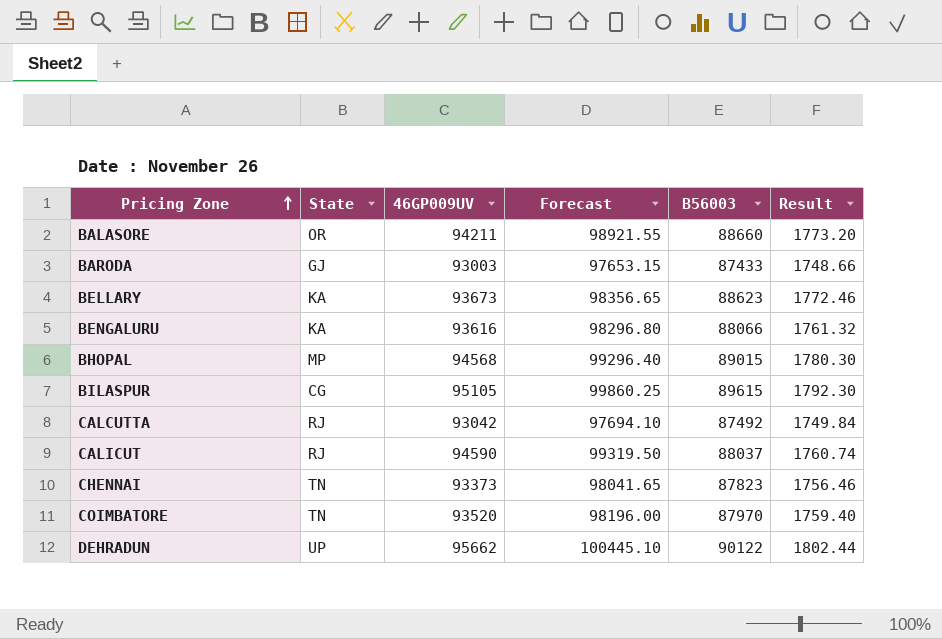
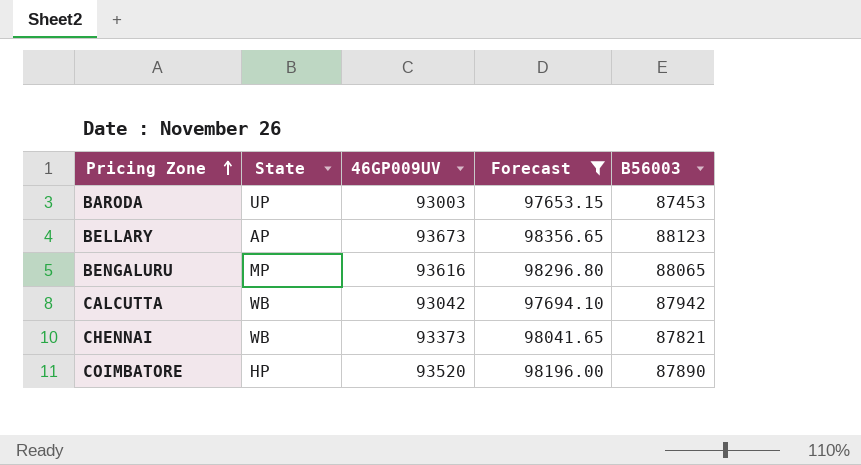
filter: none -> Forecast <= 98356.65
column Result | formula: [B56003] * 0.02 -> none
BARODA | State: GJ -> UP
BARODA | B56003: 87433 -> 87453
BELLARY | State: KA -> AP
BELLARY | B56003: 88623 -> 88123
BENGALURU | State: KA -> MP
BENGALURU | B56003: 88066 -> 88065
CALCUTTA | State: RJ -> WB
CALCUTTA | B56003: 87492 -> 87942
CHENNAI | State: TN -> WB
CHENNAI | B56003: 87823 -> 87821
COIMBATORE | State: TN -> HP
COIMBATORE | B56003: 87970 -> 87890

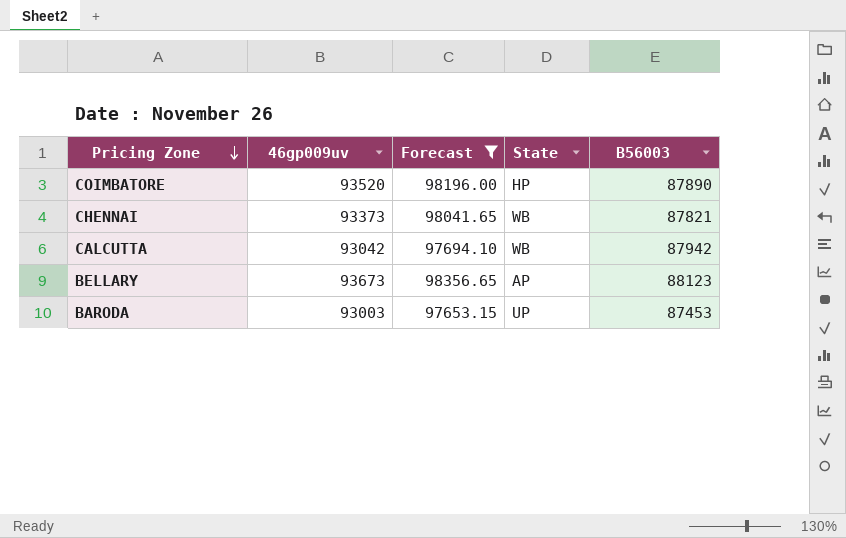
row order: Pricing Zone ascending -> Pricing Zone descending
column name: 46GP009UV -> 46gp009uv
column State | position: 2 -> 4
row BENGALURU: MP | 93616 | 98296.80 | 88065 -> none

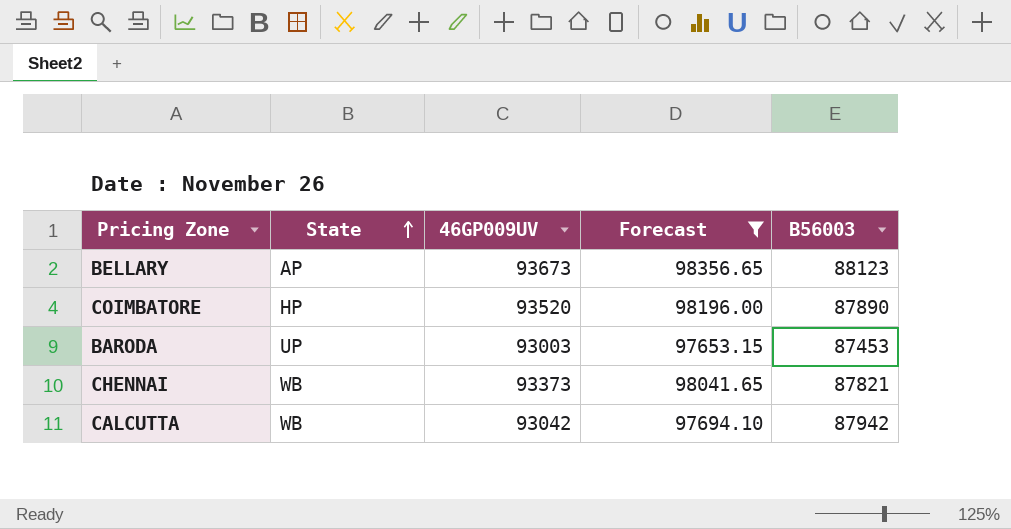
row order: Pricing Zone descending -> State ascending
column State | position: 4 -> 2
column name: 46gp009uv -> 46GP009UV

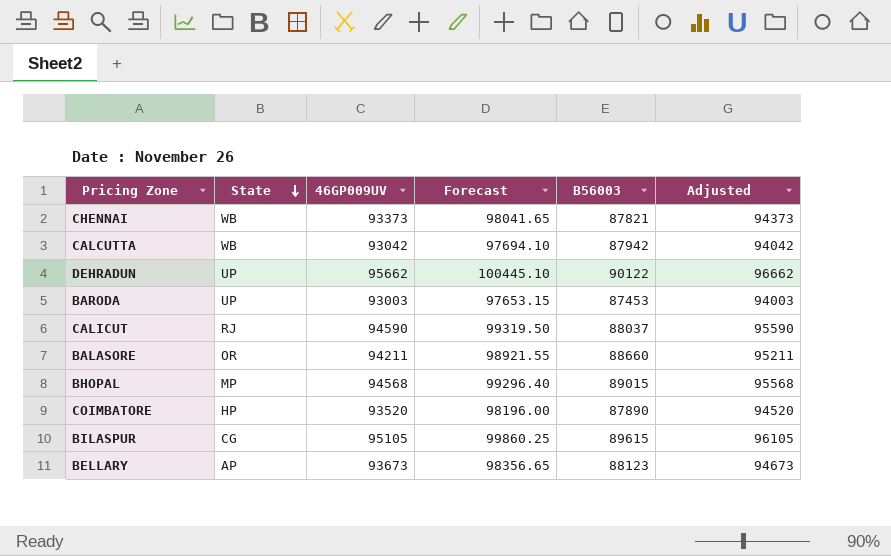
filter: Forecast <= 98356.65 -> none
row order: State ascending -> State descending
column Adjusted | formula: none -> [46GP009UV] + 1000

